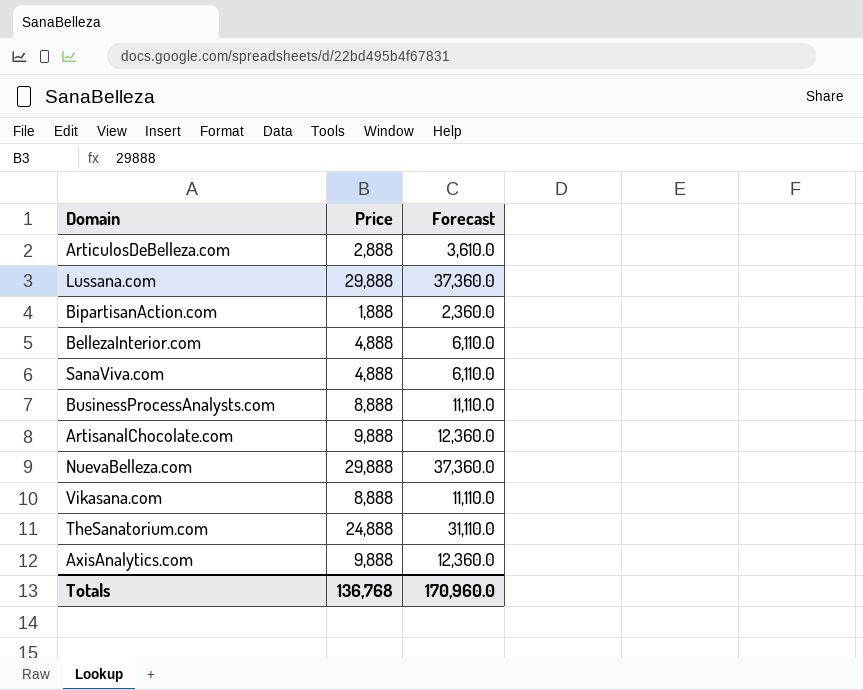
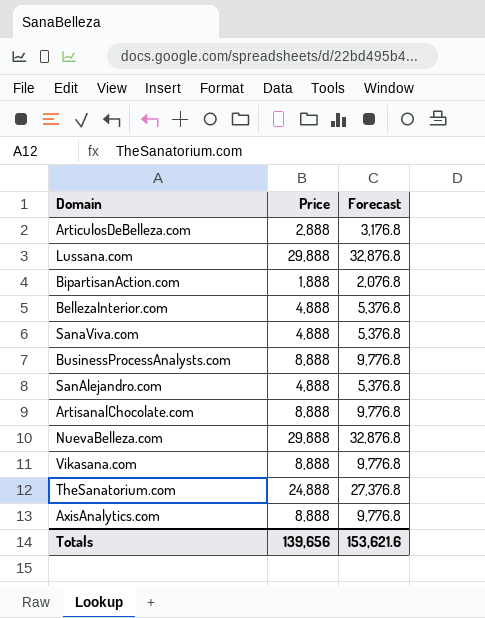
column Forecast | formula: [Price] * 1.25 -> [Price] * 1.1
row SanAlejandro.com: none -> 4,888 | 5,376.8
ArtisanalChocolate.com | Price: 9,888 -> 8,888
AxisAnalytics.com | Price: 9,888 -> 8,888
Totals | Price: 136,768 -> 139,656
Totals | Forecast: 170,960.0 -> 153,621.6

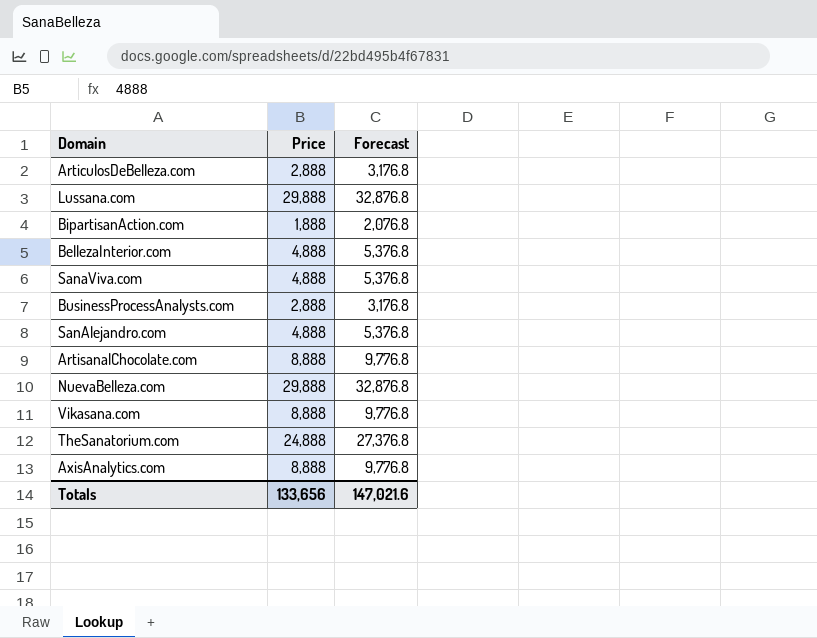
BusinessProcessAnalysts.com | Price: 8,888 -> 2,888
BusinessProcessAnalysts.com | Forecast: 9,776.8 -> 3,176.8
Totals | Price: 139,656 -> 133,656
Totals | Forecast: 153,621.6 -> 147,021.6

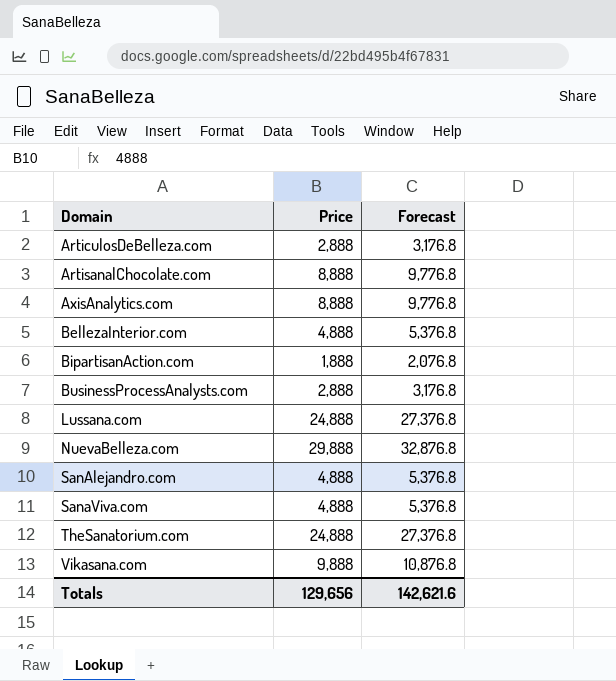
row order: none -> Domain ascending
Lussana.com | Price: 29,888 -> 24,888
Lussana.com | Forecast: 32,876.8 -> 27,376.8
Vikasana.com | Price: 8,888 -> 9,888
Vikasana.com | Forecast: 9,776.8 -> 10,876.8
Totals | Price: 133,656 -> 129,656
Totals | Forecast: 147,021.6 -> 142,621.6

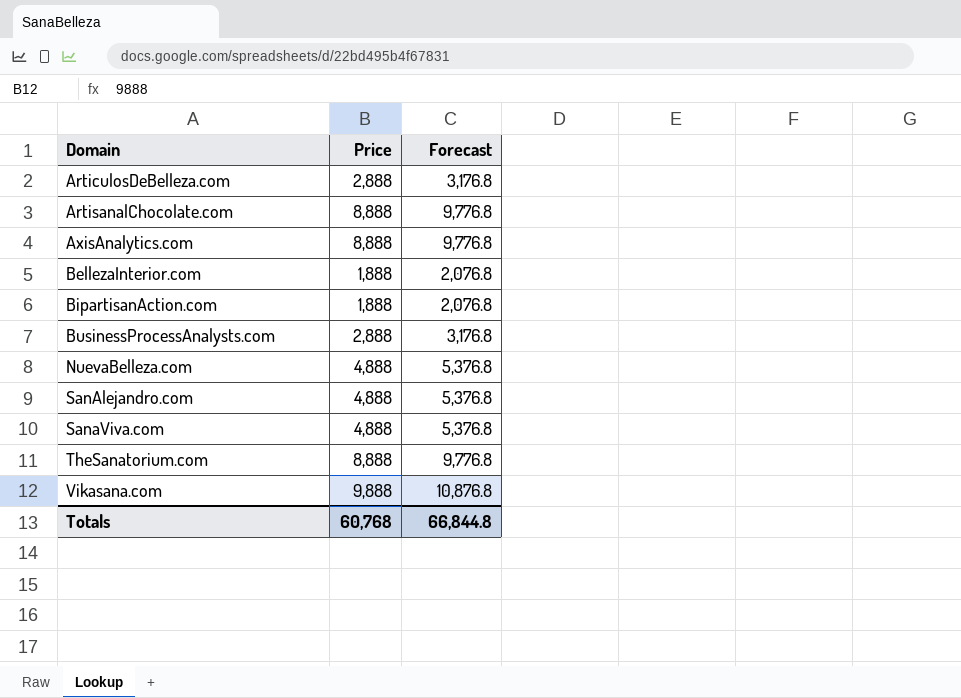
row Lussana.com: 24,888 | 27,376.8 -> none
BellezaInterior.com | Price: 4,888 -> 1,888
BellezaInterior.com | Forecast: 5,376.8 -> 2,076.8
NuevaBelleza.com | Price: 29,888 -> 4,888
NuevaBelleza.com | Forecast: 32,876.8 -> 5,376.8
TheSanatorium.com | Price: 24,888 -> 8,888
TheSanatorium.com | Forecast: 27,376.8 -> 9,776.8
Totals | Price: 129,656 -> 60,768
Totals | Forecast: 142,621.6 -> 66,844.8

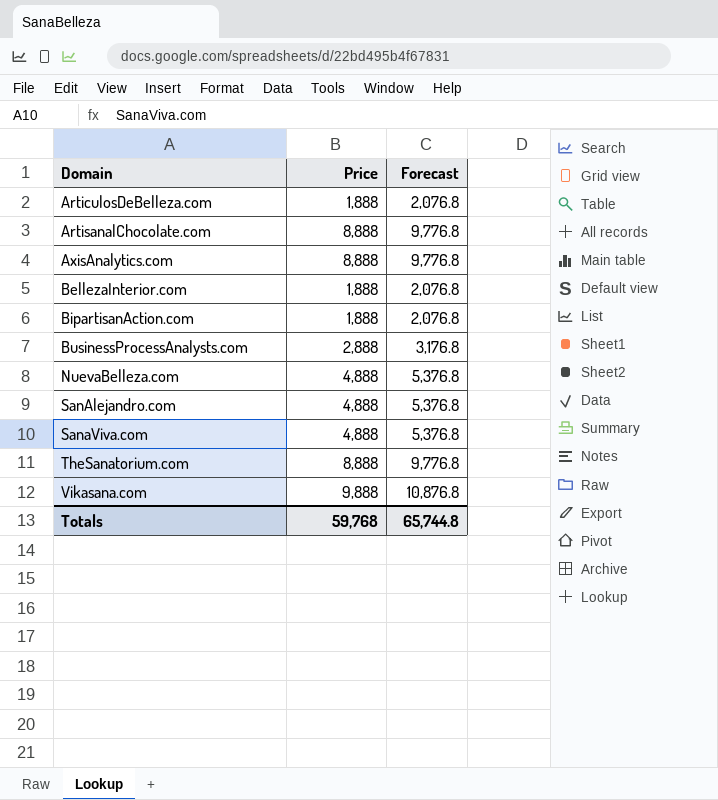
ArticulosDeBelleza.com | Price: 2,888 -> 1,888
ArticulosDeBelleza.com | Forecast: 3,176.8 -> 2,076.8
Totals | Price: 60,768 -> 59,768
Totals | Forecast: 66,844.8 -> 65,744.8

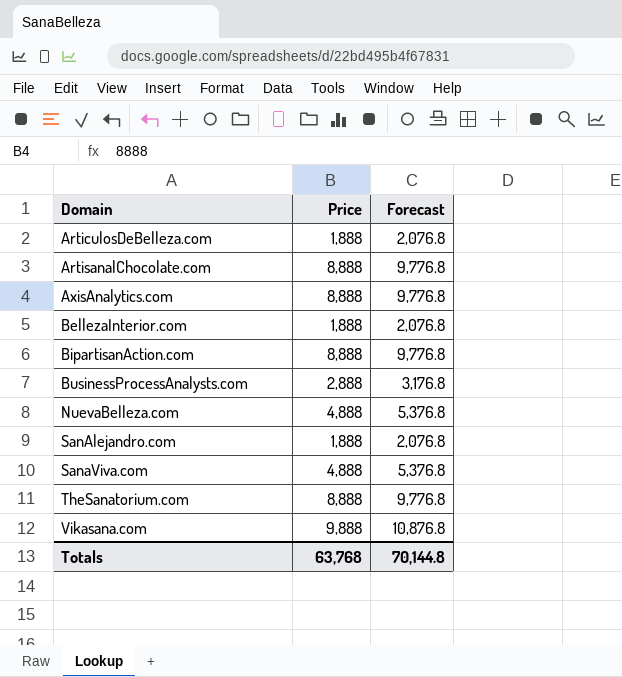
BipartisanAction.com | Price: 1,888 -> 8,888
BipartisanAction.com | Forecast: 2,076.8 -> 9,776.8
SanAlejandro.com | Price: 4,888 -> 1,888
SanAlejandro.com | Forecast: 5,376.8 -> 2,076.8
Totals | Price: 59,768 -> 63,768
Totals | Forecast: 65,744.8 -> 70,144.8

